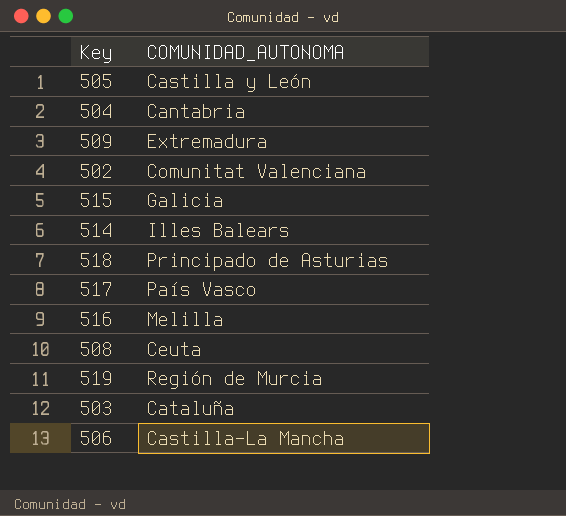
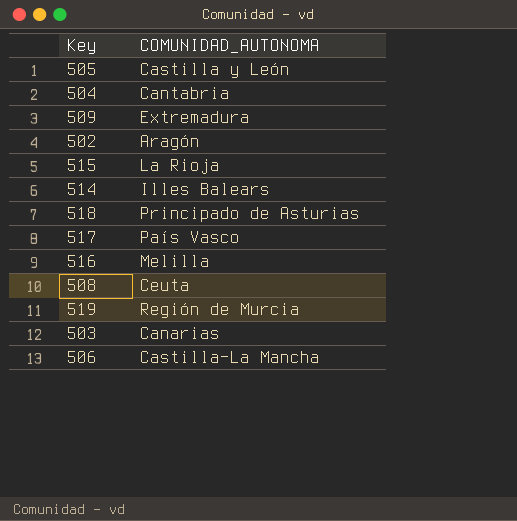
502 | COMUNIDAD_AUTONOMA: Comunitat Valenciana -> Aragón
515 | COMUNIDAD_AUTONOMA: Galicia -> La Rioja
503 | COMUNIDAD_AUTONOMA: Cataluña -> Canarias

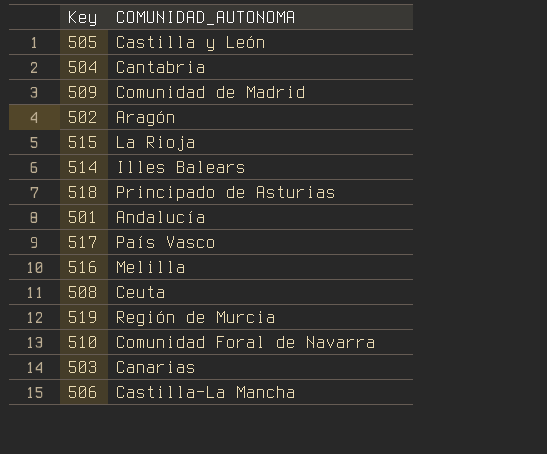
509 | COMUNIDAD_AUTONOMA: Extremadura -> Comunidad de Madrid
row 501: none -> Andalucía
row 510: none -> Comunidad Foral de Navarra

